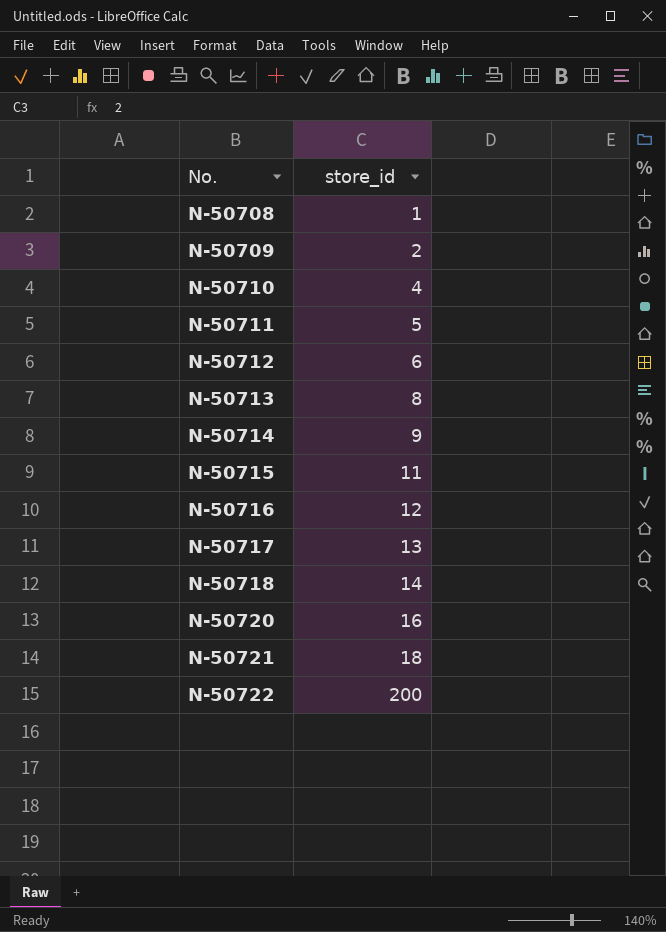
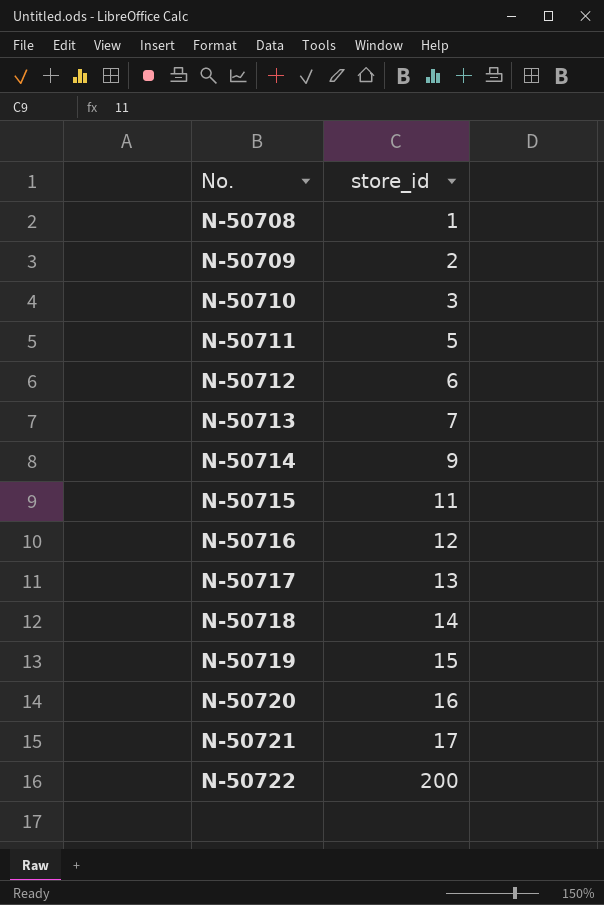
N-50710 | store_id: 4 -> 3
N-50713 | store_id: 8 -> 7
row N-50719: none -> 15
N-50721 | store_id: 18 -> 17

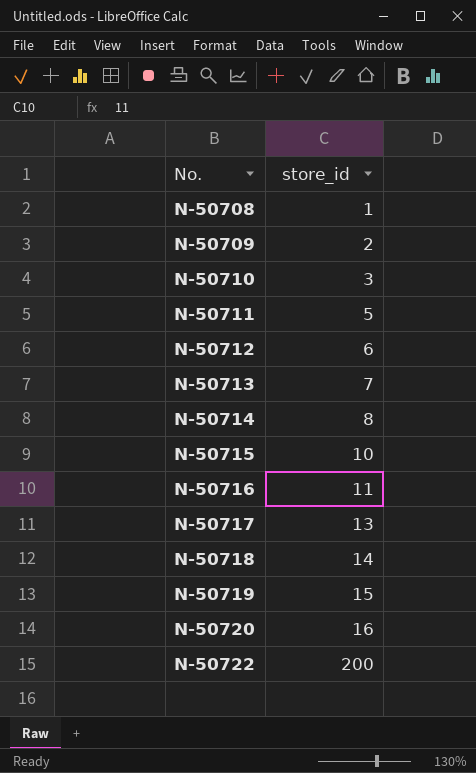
row N-50721: 17 -> none
N-50714 | store_id: 9 -> 8
N-50715 | store_id: 11 -> 10
N-50716 | store_id: 12 -> 11

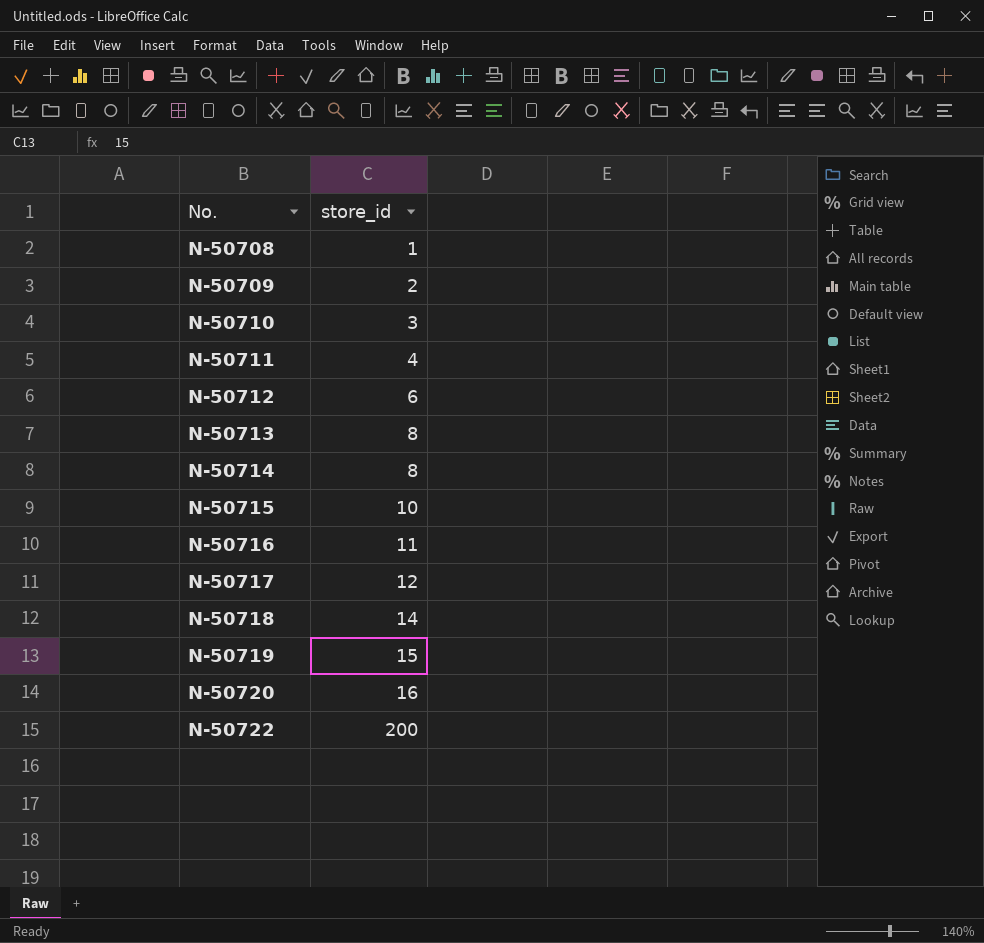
N-50711 | store_id: 5 -> 4
N-50713 | store_id: 7 -> 8
N-50717 | store_id: 13 -> 12

